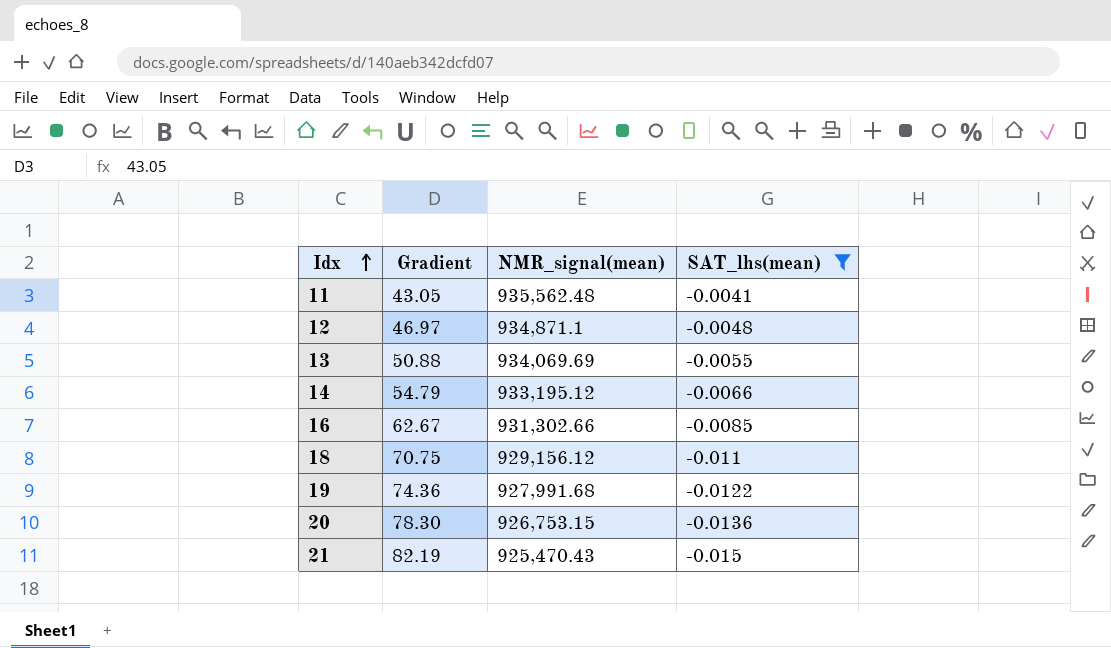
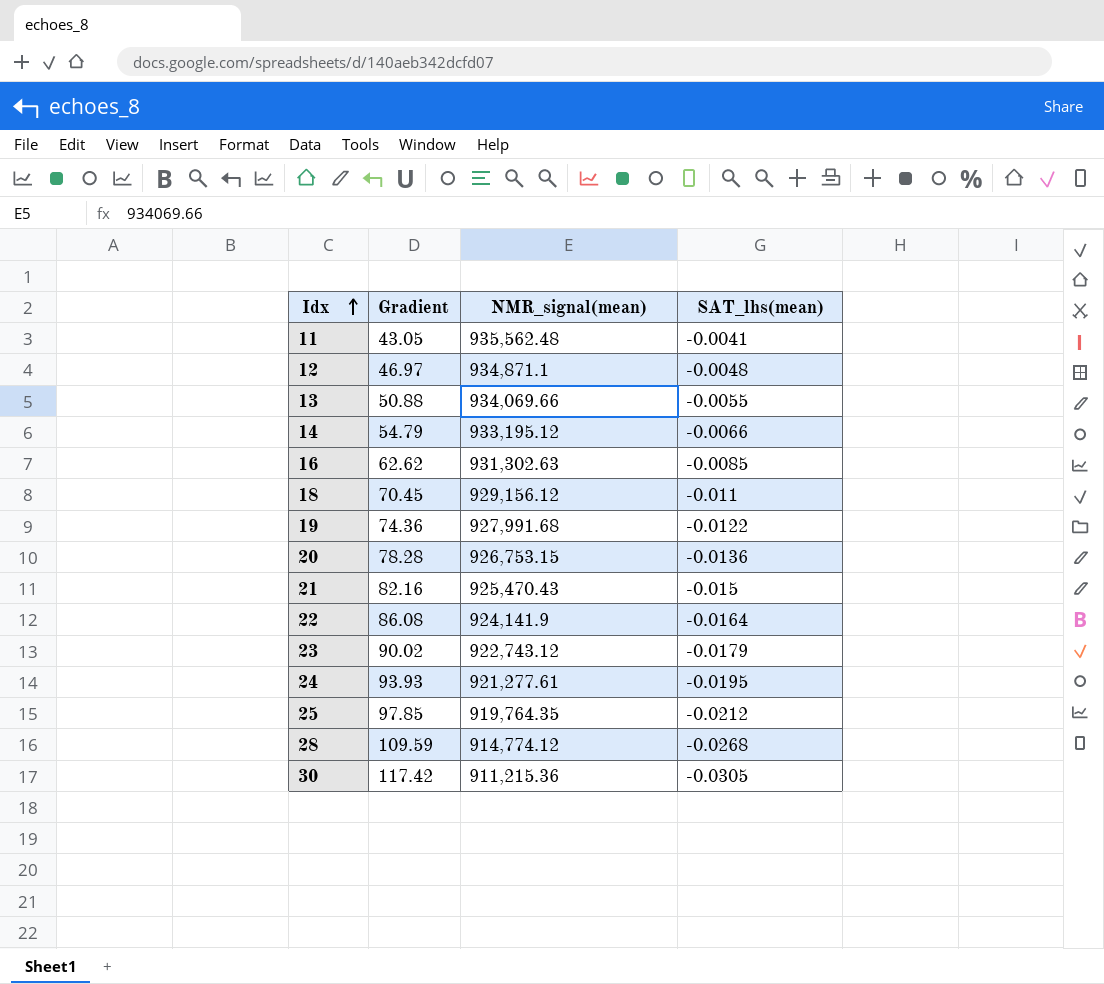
filter: SAT_lhs(mean) >= -0.015 -> none
13 | NMR_signal(mean): 934,069.69 -> 934,069.66
16 | Gradient: 62.67 -> 62.62
16 | NMR_signal(mean): 931,302.66 -> 931,302.63
18 | Gradient: 70.75 -> 70.45
20 | Gradient: 78.30 -> 78.28
21 | Gradient: 82.19 -> 82.16

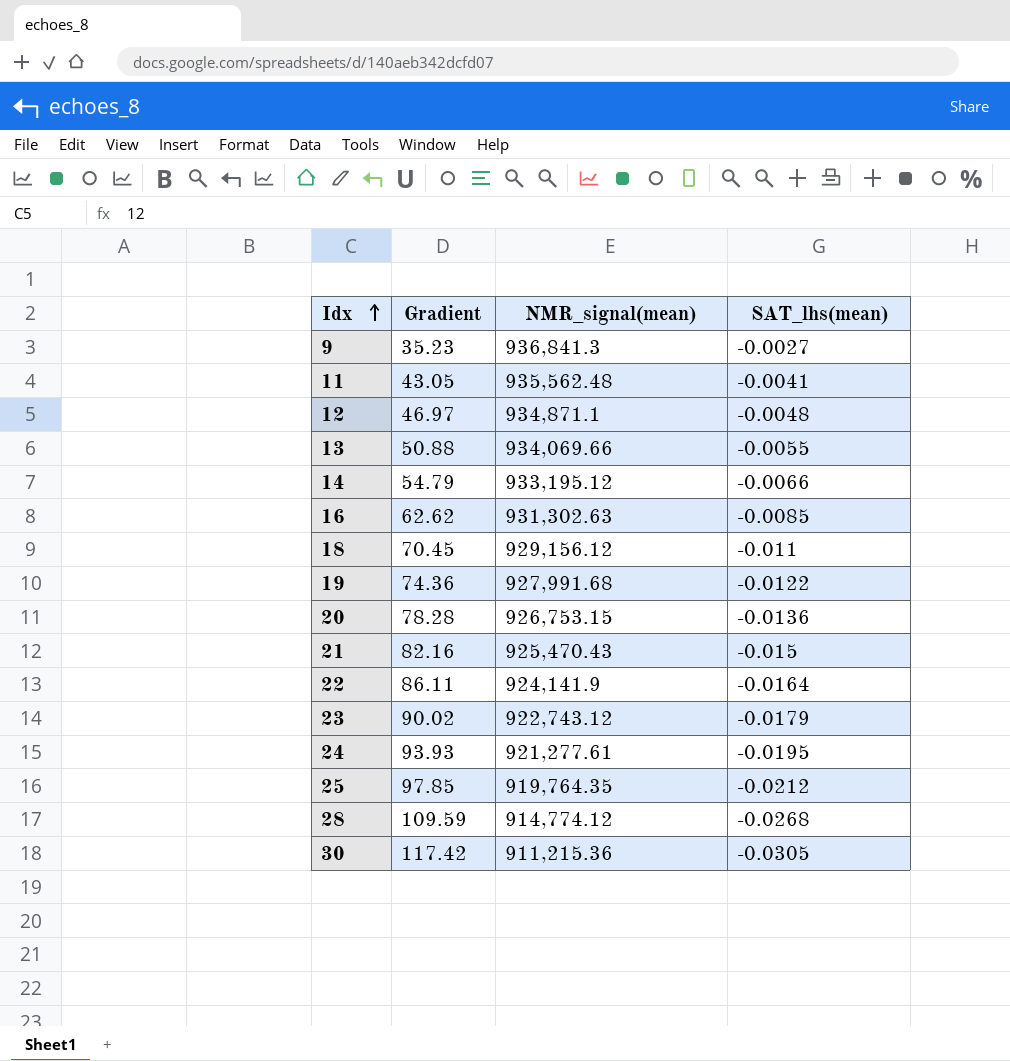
row 9: none -> 35.23 | 936,841.3 | -0.0027
22 | Gradient: 86.08 -> 86.11

